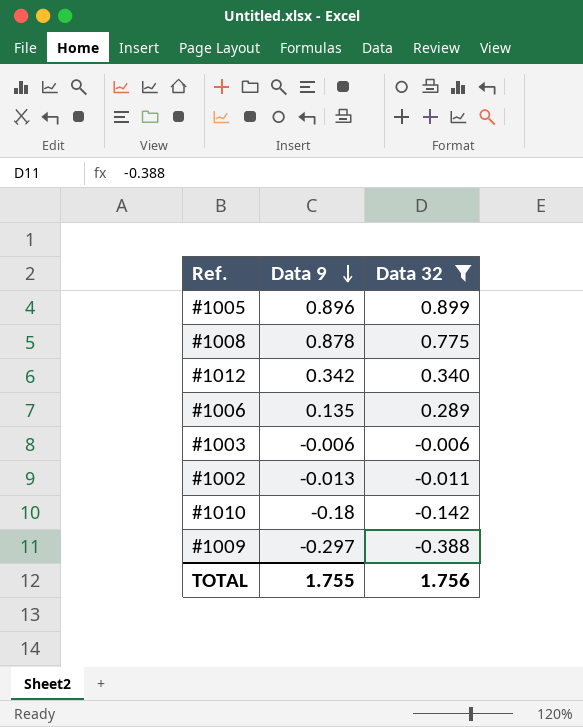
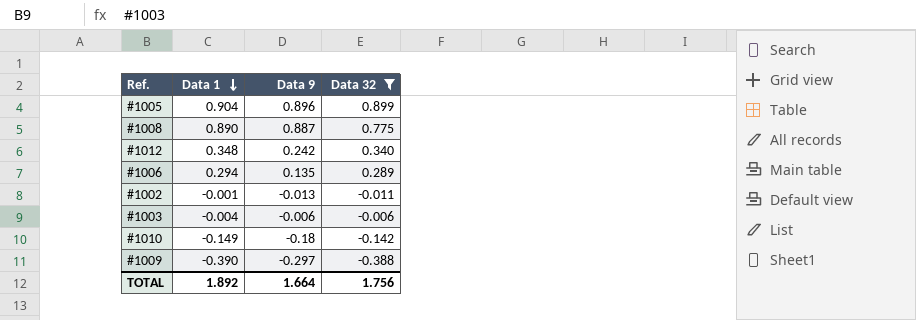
row order: Data 9 descending -> Data 1 descending
column Data 1 | position: none -> 2
#1008 | Data 9: 0.878 -> 0.887
#1012 | Data 9: 0.342 -> 0.242
TOTAL | Data 9: 1.755 -> 1.664

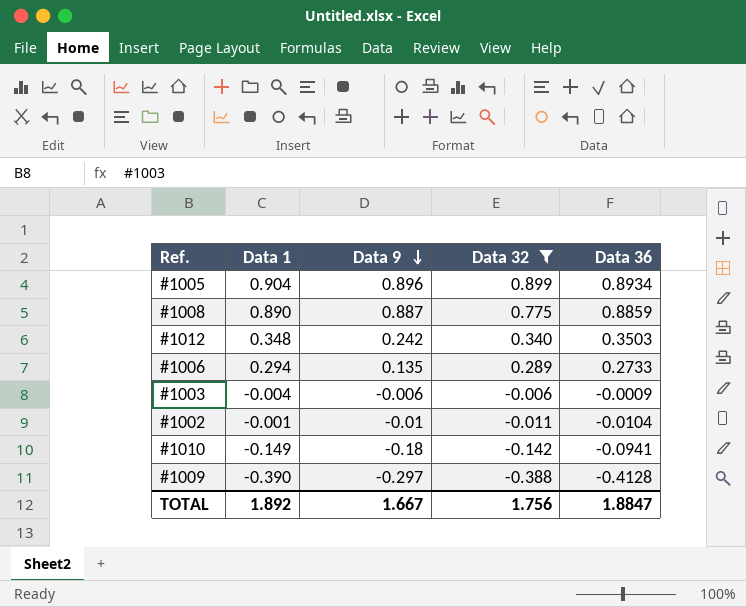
row order: Data 1 descending -> Data 9 descending
column Data 36 | position: none -> 5
#1002 | Data 9: -0.013 -> -0.01
TOTAL | Data 9: 1.664 -> 1.667

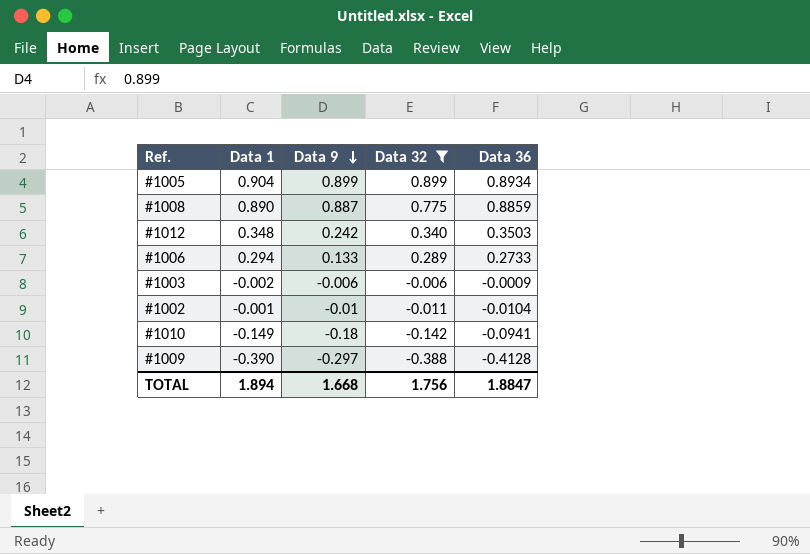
#1005 | Data 9: 0.896 -> 0.899
#1006 | Data 9: 0.135 -> 0.133
#1003 | Data 1: -0.004 -> -0.002
TOTAL | Data 1: 1.892 -> 1.894
TOTAL | Data 9: 1.667 -> 1.668

